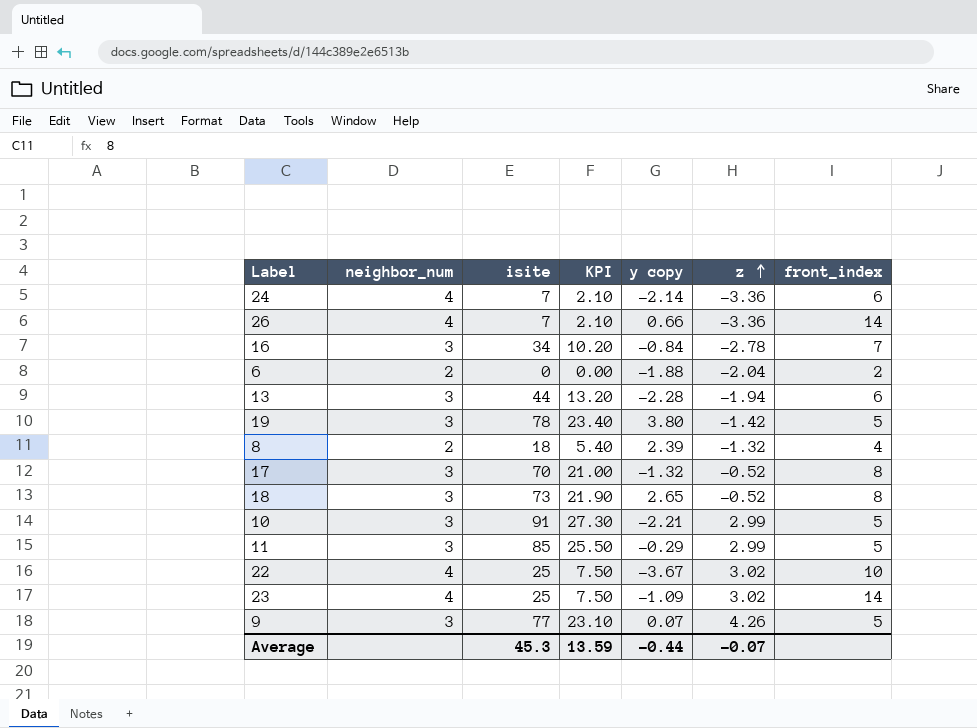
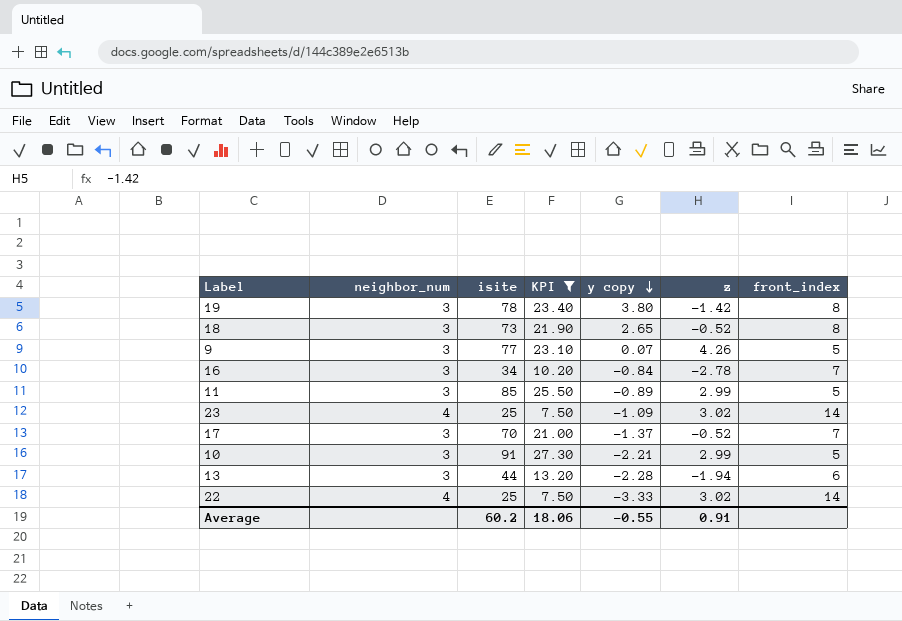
filter: none -> KPI >= 7.50
row order: z ascending -> y copy descending
19 | front_index: 5 -> 8
11 | y copy: -0.29 -> -0.89
17 | y copy: -1.32 -> -1.37
17 | front_index: 8 -> 7
22 | y copy: -3.67 -> -3.33
22 | front_index: 10 -> 14
Average | isite: 45.3 -> 60.2
Average | KPI: 13.59 -> 18.06
Average | y copy: -0.44 -> -0.55
Average | z: -0.07 -> 0.91

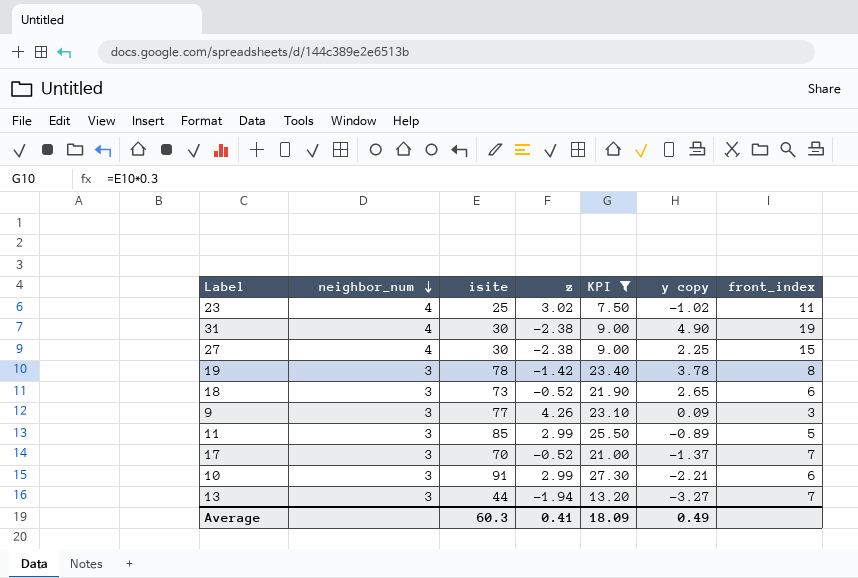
row order: y copy descending -> neighbor_num descending
column z | position: 6 -> 4
row 16: 3 | 34 | 10.20 | -0.84 | -2.78 | 7 -> none
row 22: 4 | 25 | 7.50 | -3.33 | 3.02 | 14 -> none
23 | y copy: -1.09 -> -1.02
23 | front_index: 14 -> 11
row 31: none -> 4 | 30 | -2.38 | 9.00 | 4.90 | 19
row 27: none -> 4 | 30 | -2.38 | 9.00 | 2.25 | 15
19 | y copy: 3.80 -> 3.78
18 | front_index: 8 -> 6
9 | y copy: 0.07 -> 0.09
9 | front_index: 5 -> 3
10 | front_index: 5 -> 6
13 | y copy: -2.28 -> -3.27
13 | front_index: 6 -> 7
Average | isite: 60.2 -> 60.3
Average | z: 0.91 -> 0.41
Average | KPI: 18.06 -> 18.09
Average | y copy: -0.55 -> 0.49

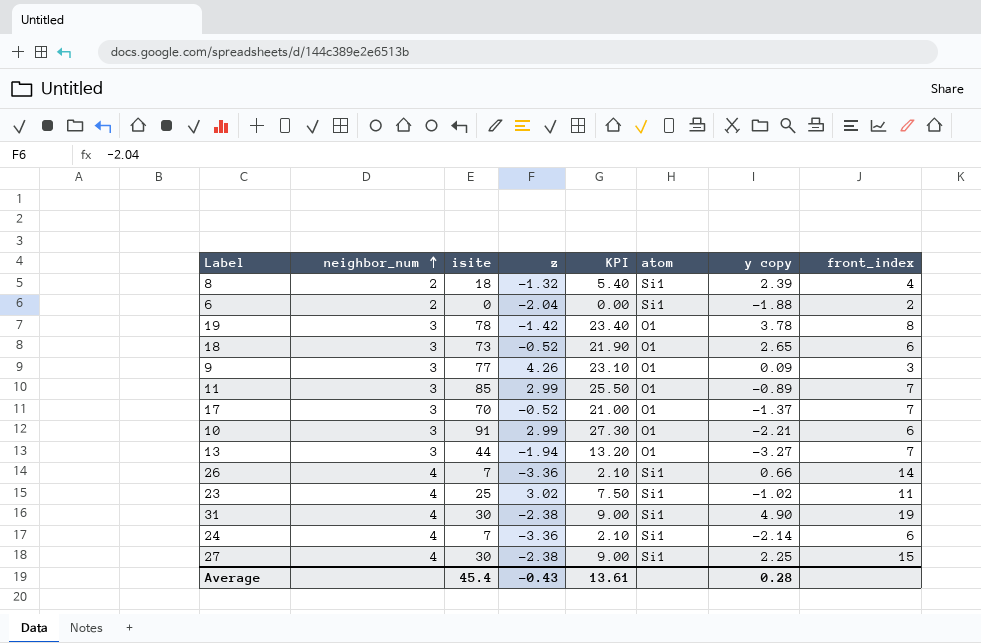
filter: KPI >= 7.50 -> none
row order: neighbor_num descending -> neighbor_num ascending
column atom | position: none -> 6
11 | front_index: 5 -> 7
Average | isite: 60.3 -> 45.4
Average | z: 0.41 -> -0.43
Average | KPI: 18.09 -> 13.61
Average | y copy: 0.49 -> 0.28

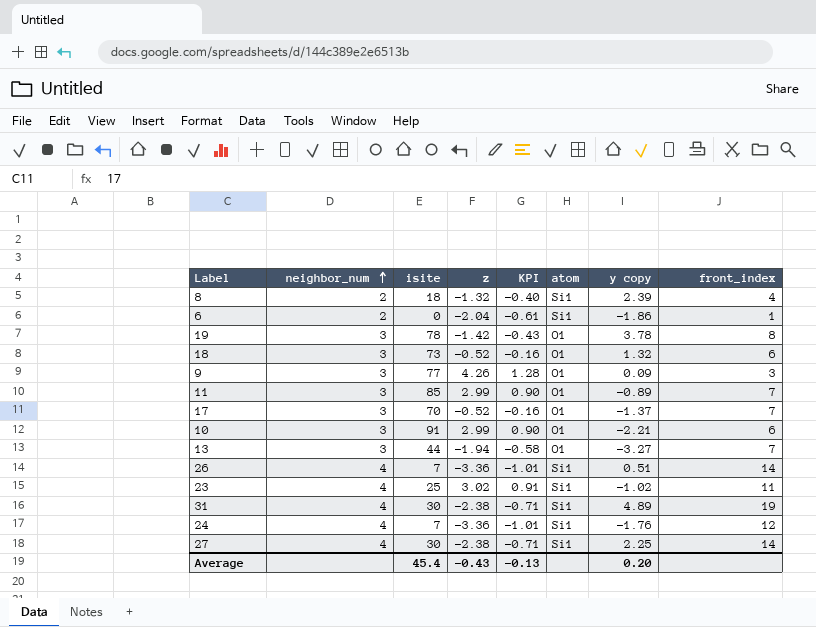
column KPI | formula: [isite] * 0.3 -> [z] * 0.3
6 | y copy: -1.88 -> -1.86
6 | front_index: 2 -> 1
18 | y copy: 2.65 -> 1.32
26 | y copy: 0.66 -> 0.51
31 | y copy: 4.90 -> 4.89
24 | y copy: -2.14 -> -1.76
24 | front_index: 6 -> 12
27 | front_index: 15 -> 14
Average | KPI: 13.61 -> -0.13
Average | y copy: 0.28 -> 0.20

